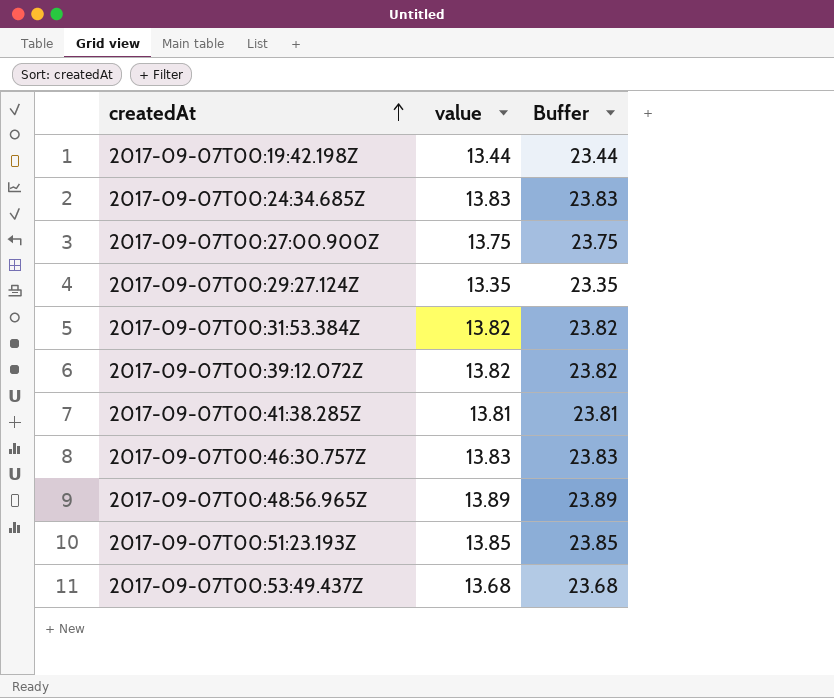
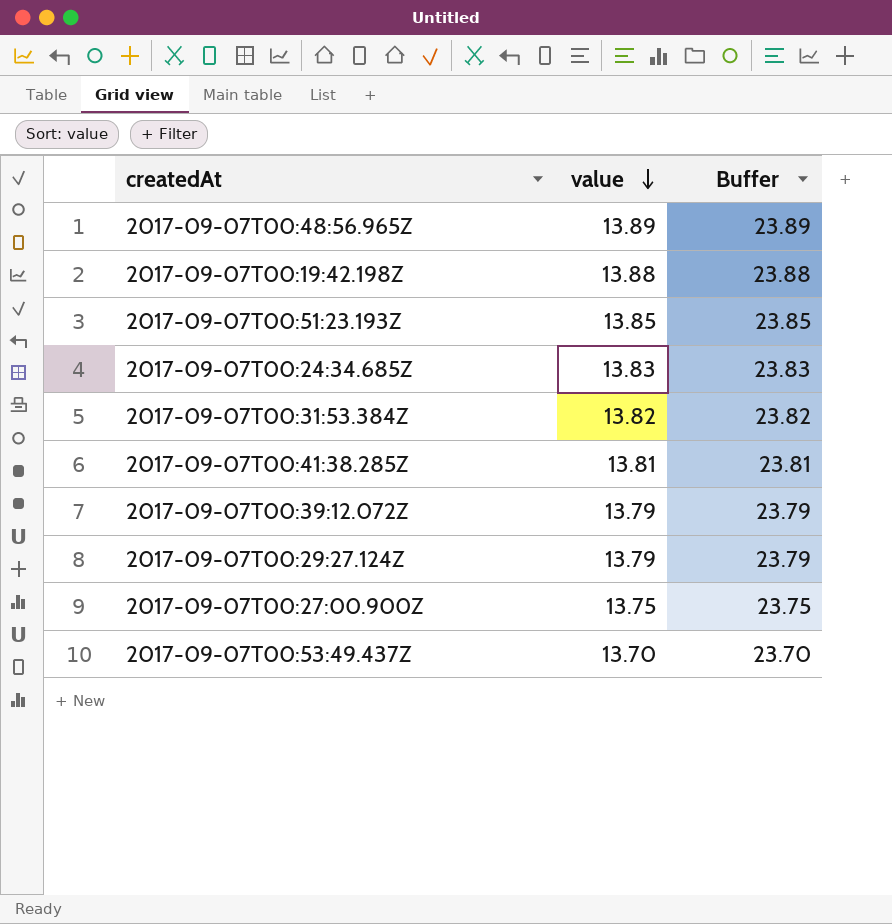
row order: createdAt ascending -> value descending
row 2017-09-07T00:46:30.757Z: 13.83 | 23.83 -> none
2017-09-07T00:19:42.198Z | value: 13.44 -> 13.88
2017-09-07T00:19:42.198Z | Buffer: 23.44 -> 23.88
2017-09-07T00:39:12.072Z | value: 13.82 -> 13.79
2017-09-07T00:39:12.072Z | Buffer: 23.82 -> 23.79
2017-09-07T00:29:27.124Z | value: 13.35 -> 13.79
2017-09-07T00:29:27.124Z | Buffer: 23.35 -> 23.79
2017-09-07T00:53:49.437Z | value: 13.68 -> 13.70
2017-09-07T00:53:49.437Z | Buffer: 23.68 -> 23.70

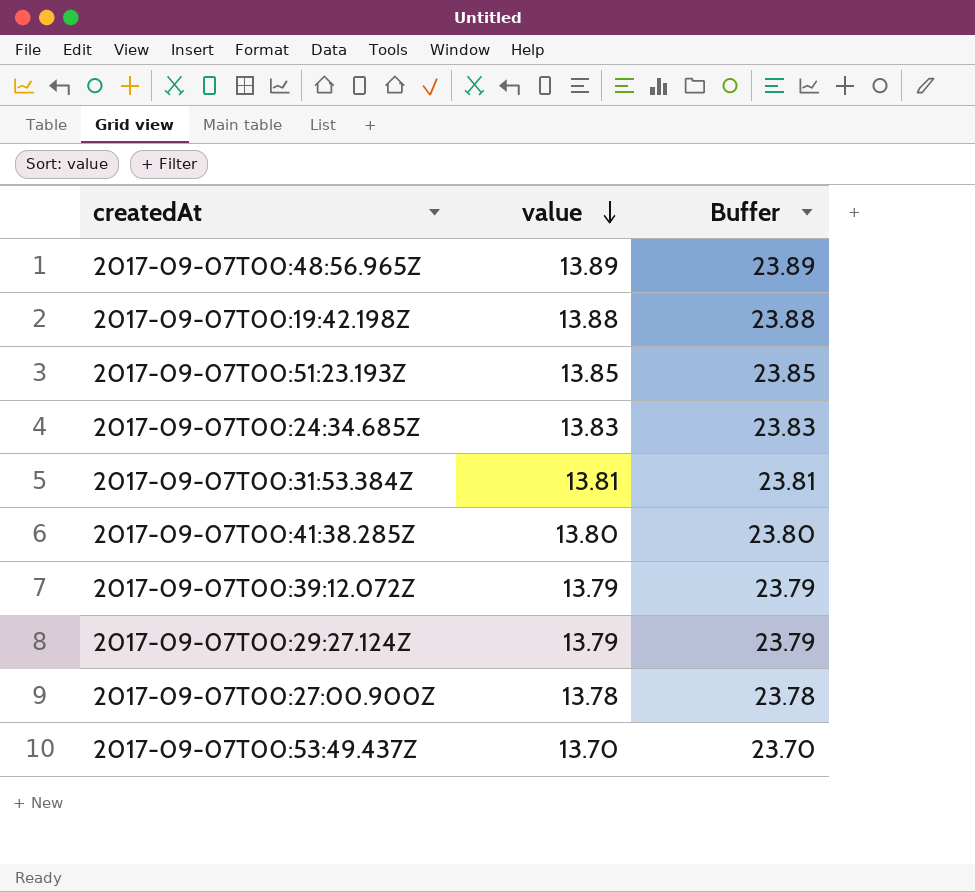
2017-09-07T00:31:53.384Z | value: 13.82 -> 13.81
2017-09-07T00:31:53.384Z | Buffer: 23.82 -> 23.81
2017-09-07T00:41:38.285Z | value: 13.81 -> 13.80
2017-09-07T00:41:38.285Z | Buffer: 23.81 -> 23.80
2017-09-07T00:27:00.900Z | value: 13.75 -> 13.78
2017-09-07T00:27:00.900Z | Buffer: 23.75 -> 23.78

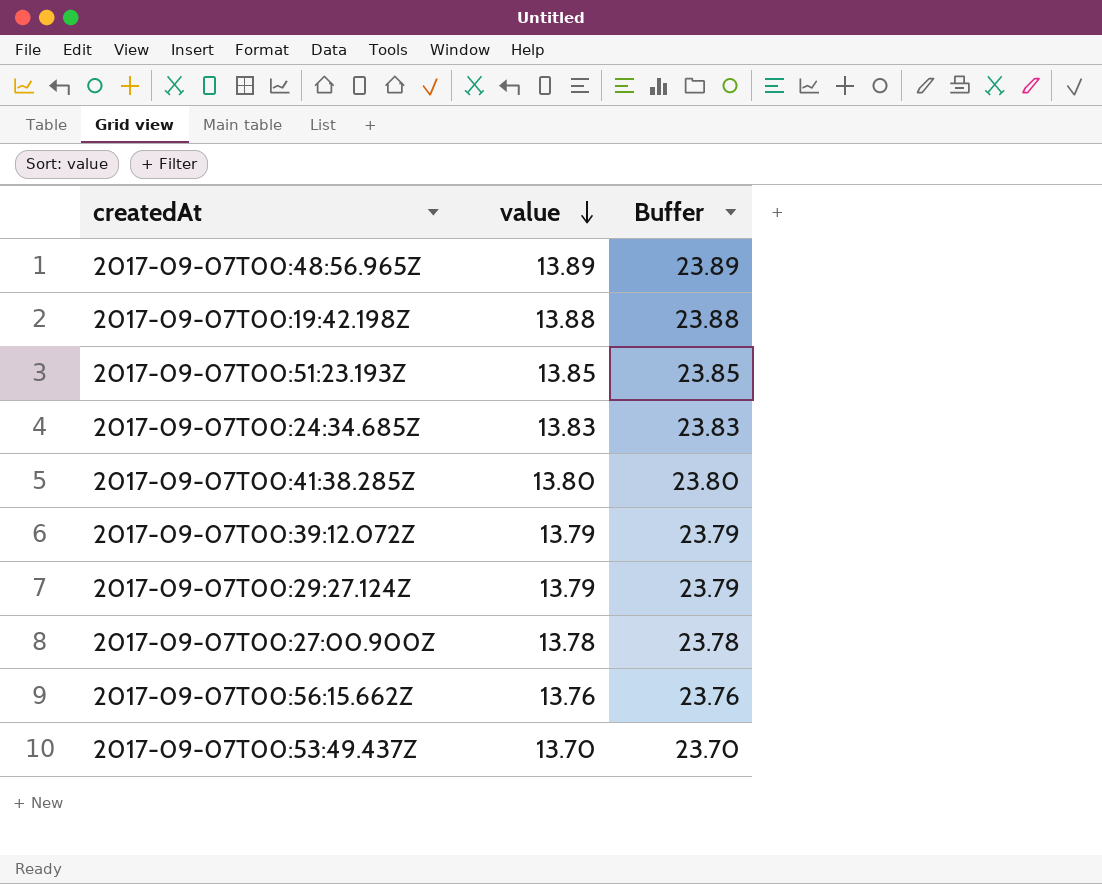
row 2017-09-07T00:31:53.384Z: 13.81 | 23.81 -> none
row 2017-09-07T00:56:15.662Z: none -> 13.76 | 23.76

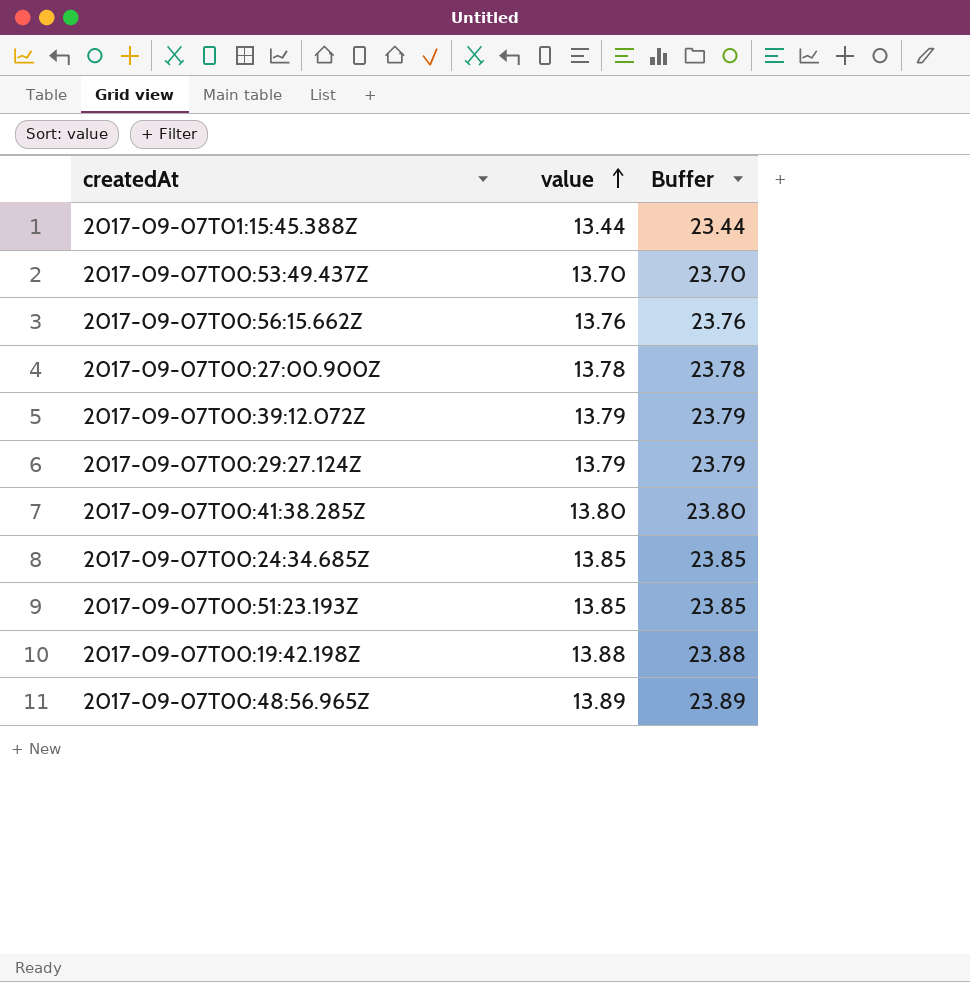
row order: value descending -> value ascending
row 2017-09-07T01:15:45.388Z: none -> 13.44 | 23.44
2017-09-07T00:24:34.685Z | value: 13.83 -> 13.85
2017-09-07T00:24:34.685Z | Buffer: 23.83 -> 23.85

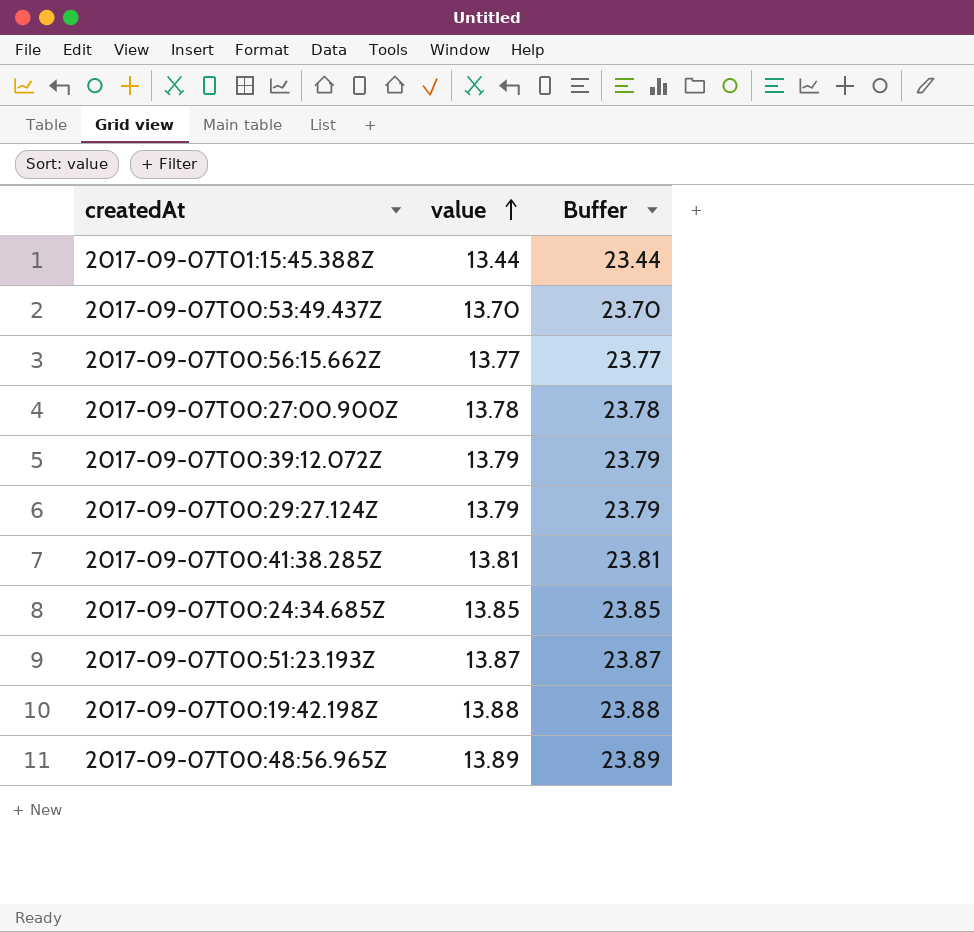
2017-09-07T00:56:15.662Z | value: 13.76 -> 13.77
2017-09-07T00:56:15.662Z | Buffer: 23.76 -> 23.77
2017-09-07T00:41:38.285Z | value: 13.80 -> 13.81
2017-09-07T00:41:38.285Z | Buffer: 23.80 -> 23.81
2017-09-07T00:51:23.193Z | value: 13.85 -> 13.87
2017-09-07T00:51:23.193Z | Buffer: 23.85 -> 23.87

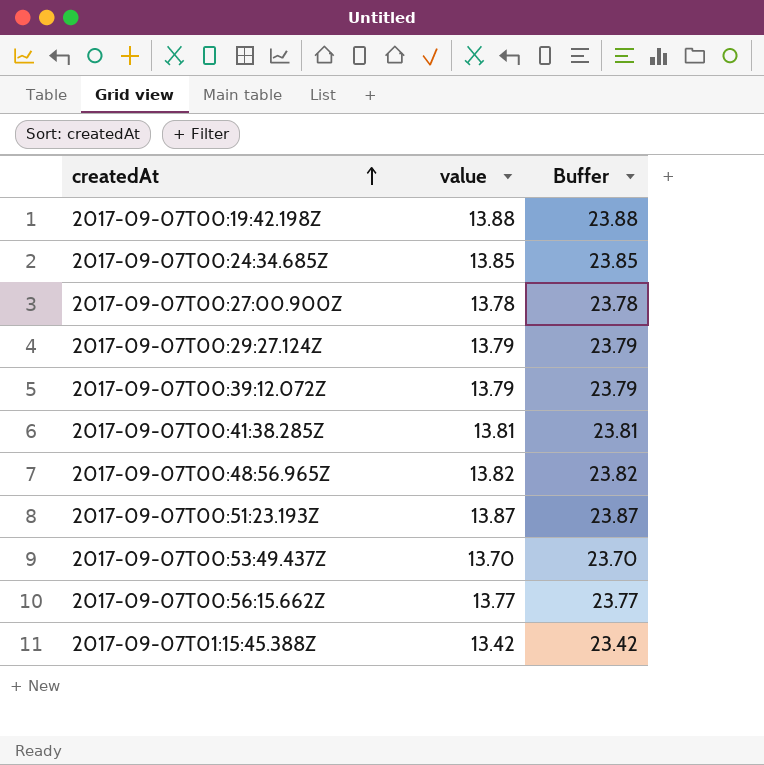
row order: value ascending -> createdAt ascending
2017-09-07T00:48:56.965Z | value: 13.89 -> 13.82
2017-09-07T00:48:56.965Z | Buffer: 23.89 -> 23.82
2017-09-07T01:15:45.388Z | value: 13.44 -> 13.42
2017-09-07T01:15:45.388Z | Buffer: 23.44 -> 23.42

